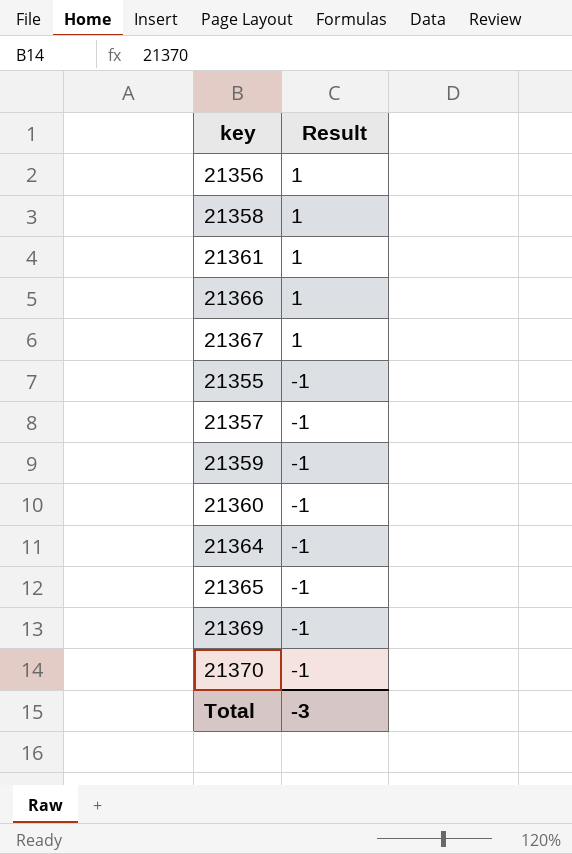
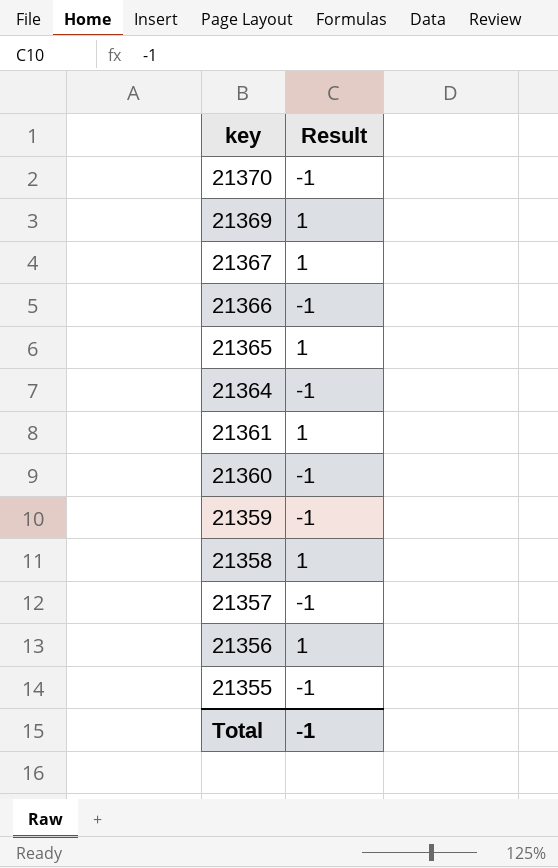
row order: Result descending -> key descending
21369 | Result: -1 -> 1
21366 | Result: 1 -> -1
21365 | Result: -1 -> 1
Total | Result: -3 -> -1

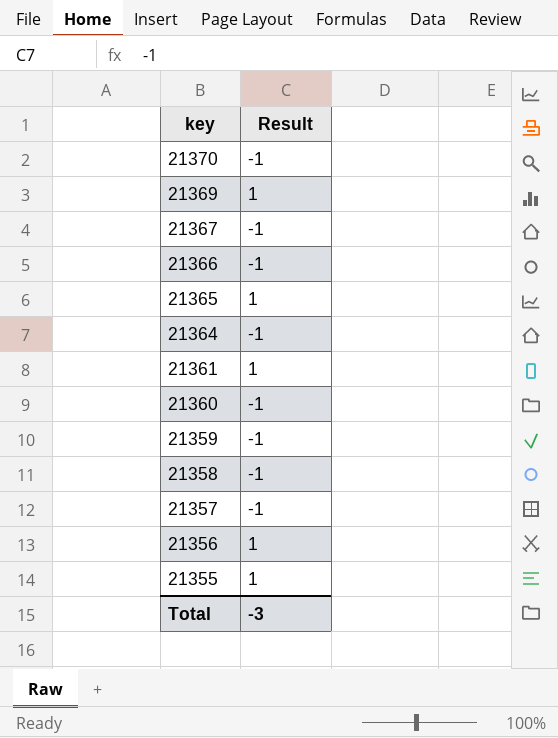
21367 | Result: 1 -> -1
21358 | Result: 1 -> -1
21355 | Result: -1 -> 1
Total | Result: -1 -> -3

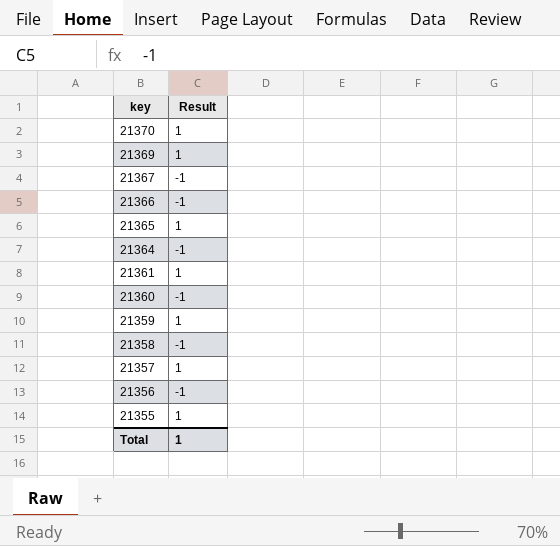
21370 | Result: -1 -> 1
21359 | Result: -1 -> 1
21357 | Result: -1 -> 1
21356 | Result: 1 -> -1
Total | Result: -3 -> 1

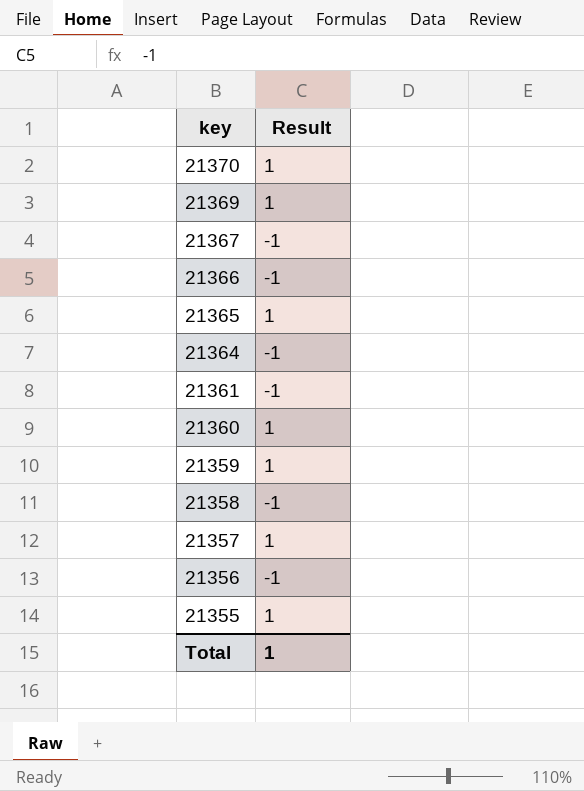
21361 | Result: 1 -> -1
21360 | Result: -1 -> 1

